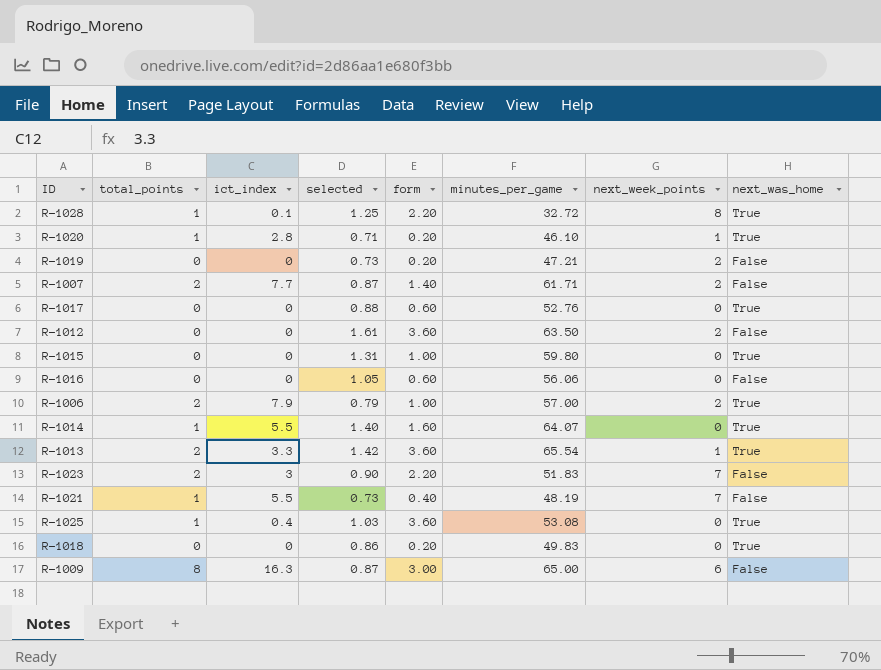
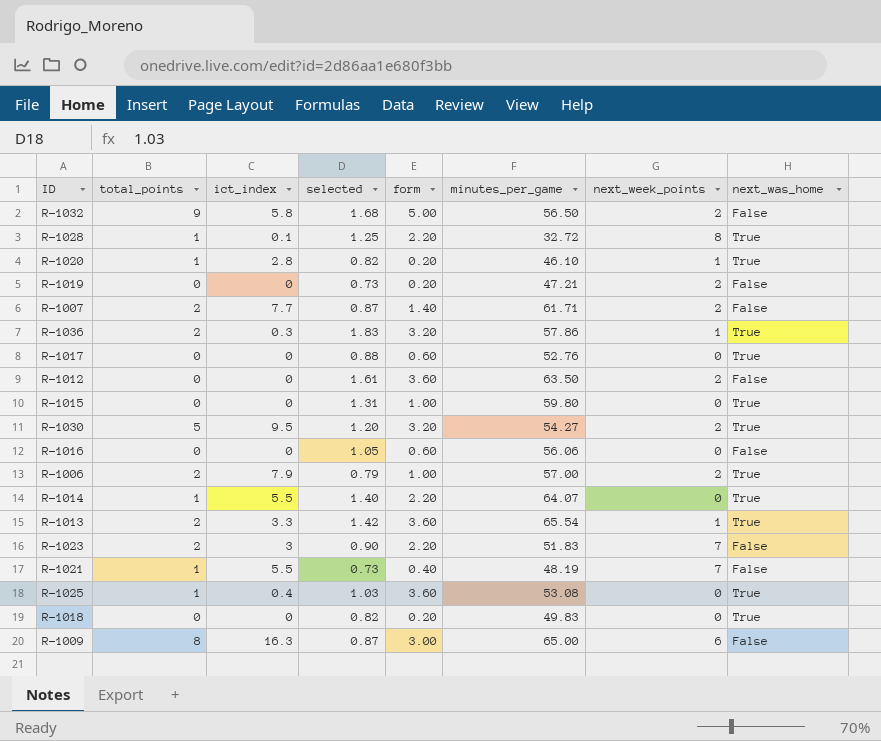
row R-1032: none -> 9 | 5.8 | 1.68 | 5.00 | 56.50 | 2 | False
R-1020 | selected: 0.71 -> 0.82
row R-1036: none -> 2 | 0.3 | 1.83 | 3.20 | 57.86 | 1 | True
row R-1030: none -> 5 | 9.5 | 1.20 | 3.20 | 54.27 | 2 | True
R-1014 | form: 1.60 -> 2.20
R-1018 | selected: 0.86 -> 0.82

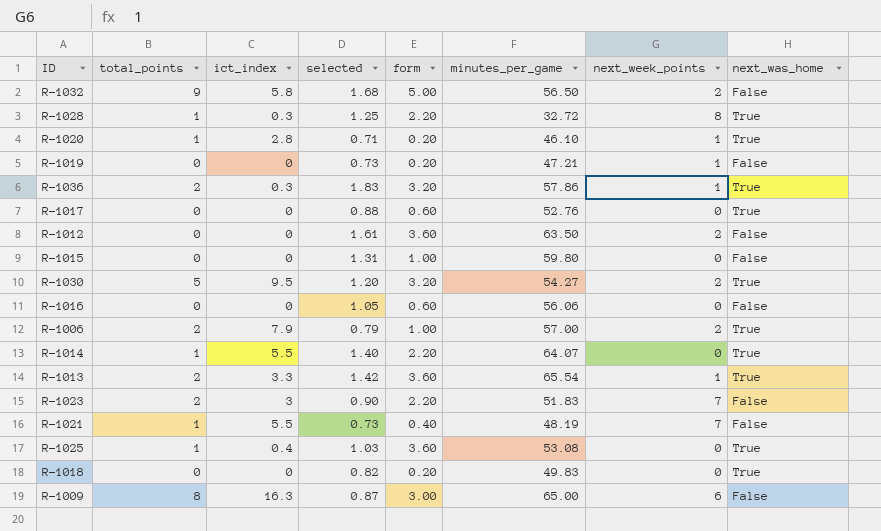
row R-1007: 2 | 7.7 | 0.87 | 1.40 | 61.71 | 2 | False -> none
R-1028 | ict_index: 0.1 -> 0.3
R-1020 | selected: 0.82 -> 0.71
R-1019 | next_week_points: 2 -> 1
R-1015 | next_was_home: True -> False

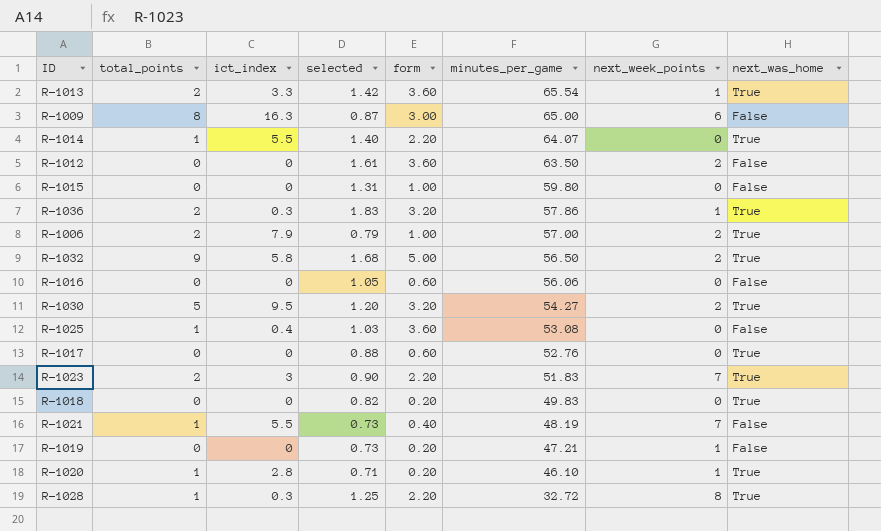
row order: none -> minutes_per_game descending
R-1032 | next_was_home: False -> True
R-1025 | next_was_home: True -> False
R-1023 | next_was_home: False -> True

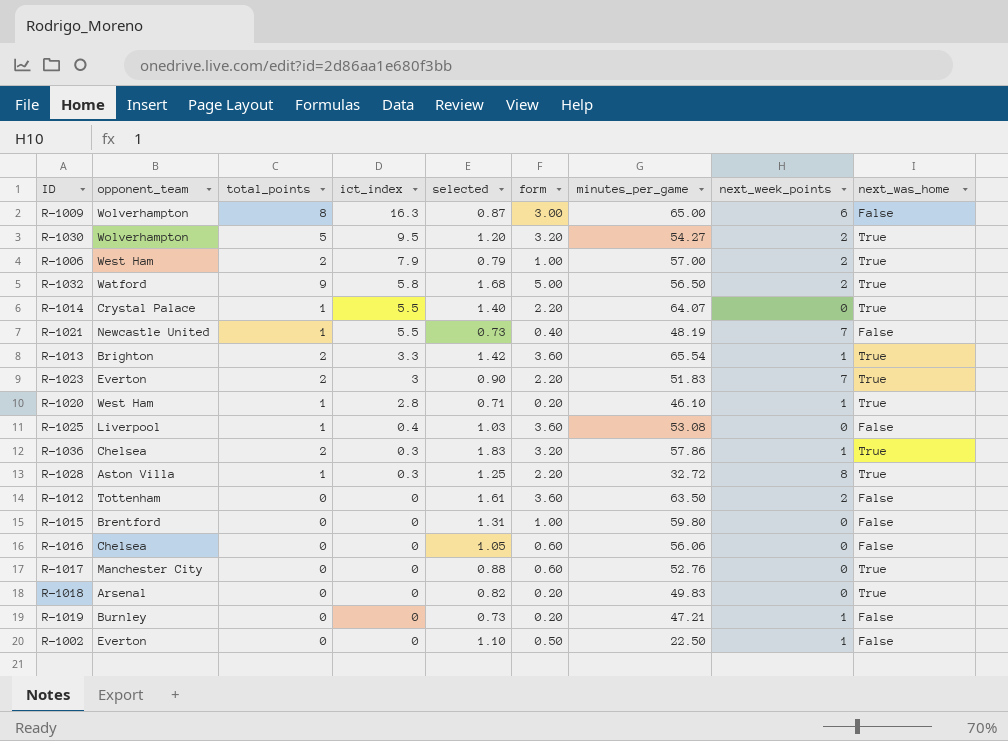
row order: minutes_per_game descending -> ict_index descending
column opponent_team | position: none -> 2
row R-1002: none -> Everton | 0 | 0 | 1.10 | 0.50 | 22.50 | 1 | False

